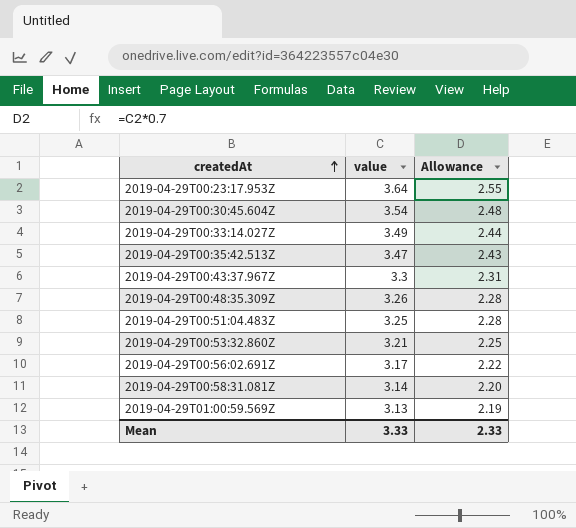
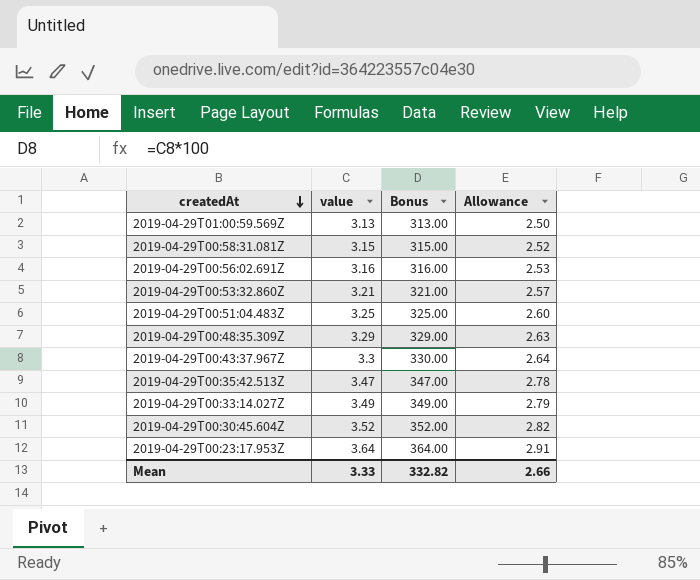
row order: createdAt ascending -> createdAt descending
column Bonus | formula: none -> [value] * 100
column Allowance | formula: [value] * 0.7 -> [value] * 0.8
2019-04-29T00:58:31.081Z | value: 3.14 -> 3.15
2019-04-29T00:56:02.691Z | value: 3.17 -> 3.16
2019-04-29T00:48:35.309Z | value: 3.26 -> 3.29
2019-04-29T00:30:45.604Z | value: 3.54 -> 3.52
Mean | Allowance: 2.33 -> 2.66

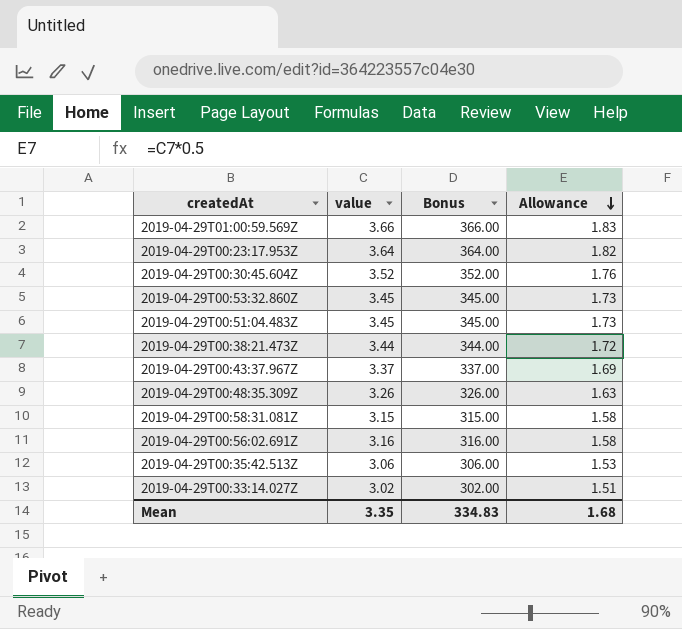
row order: createdAt descending -> Allowance descending
column Allowance | formula: [value] * 0.8 -> [value] * 0.5
2019-04-29T01:00:59.569Z | value: 3.13 -> 3.66
2019-04-29T01:00:59.569Z | Bonus: 313.00 -> 366.00
2019-04-29T00:53:32.860Z | value: 3.21 -> 3.45
2019-04-29T00:53:32.860Z | Bonus: 321.00 -> 345.00
2019-04-29T00:51:04.483Z | value: 3.25 -> 3.45
2019-04-29T00:51:04.483Z | Bonus: 325.00 -> 345.00
row 2019-04-29T00:38:21.473Z: none -> 3.44 | 344.00 | 1.72
2019-04-29T00:43:37.967Z | value: 3.3 -> 3.37
2019-04-29T00:43:37.967Z | Bonus: 330.00 -> 337.00
2019-04-29T00:48:35.309Z | value: 3.29 -> 3.26
2019-04-29T00:48:35.309Z | Bonus: 329.00 -> 326.00
2019-04-29T00:35:42.513Z | value: 3.47 -> 3.06
2019-04-29T00:35:42.513Z | Bonus: 347.00 -> 306.00
2019-04-29T00:33:14.027Z | value: 3.49 -> 3.02
2019-04-29T00:33:14.027Z | Bonus: 349.00 -> 302.00
Mean | value: 3.33 -> 3.35
Mean | Bonus: 332.82 -> 334.83
Mean | Allowance: 2.66 -> 1.68

